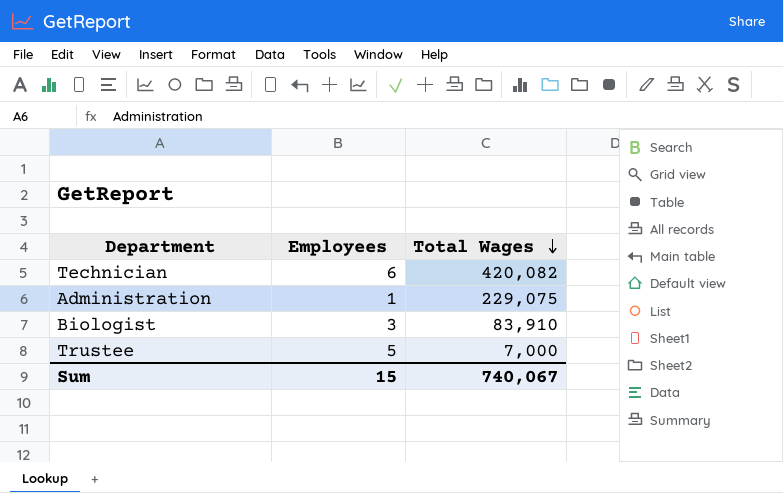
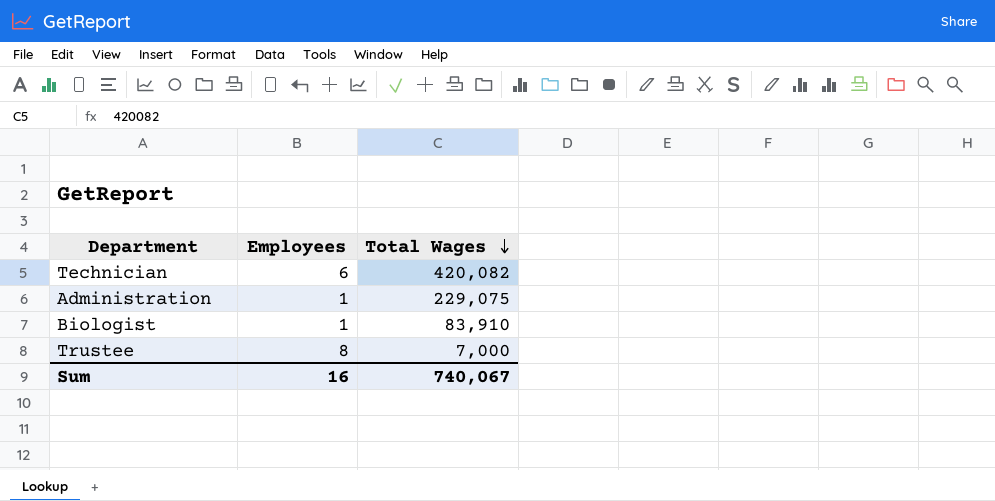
Biologist | Employees: 3 -> 1
Trustee | Employees: 5 -> 8
Sum | Employees: 15 -> 16

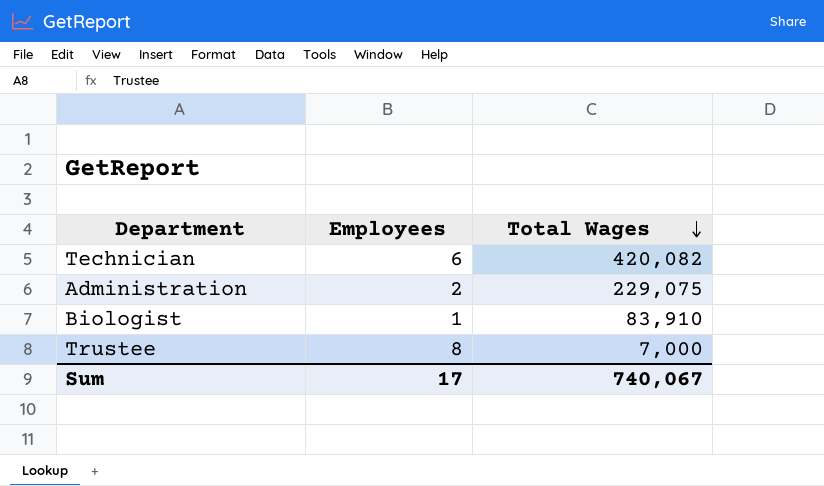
Administration | Employees: 1 -> 2
Sum | Employees: 16 -> 17

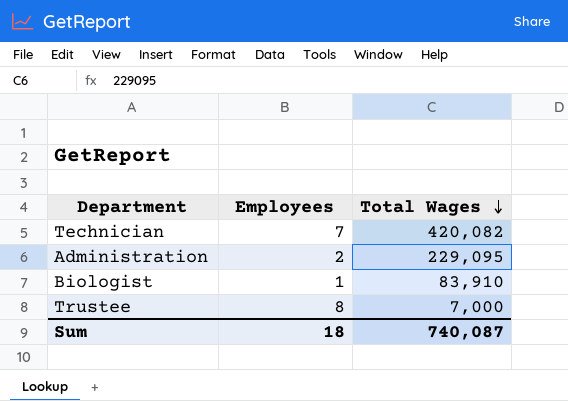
Technician | Employees: 6 -> 7
Administration | Total Wages: 229,075 -> 229,095
Sum | Employees: 17 -> 18
Sum | Total Wages: 740,067 -> 740,087

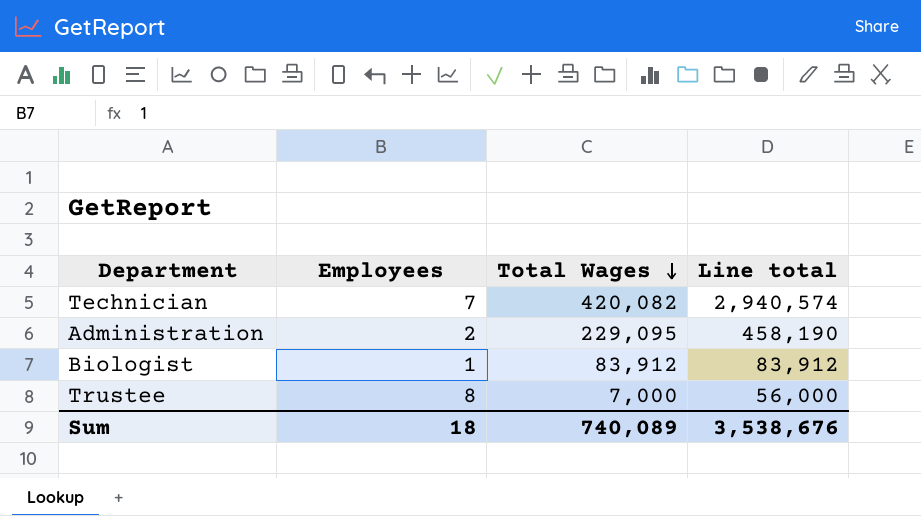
column Line total | formula: none -> [Employees] * [Total Wages]
Biologist | Total Wages: 83,910 -> 83,912
Sum | Total Wages: 740,087 -> 740,089

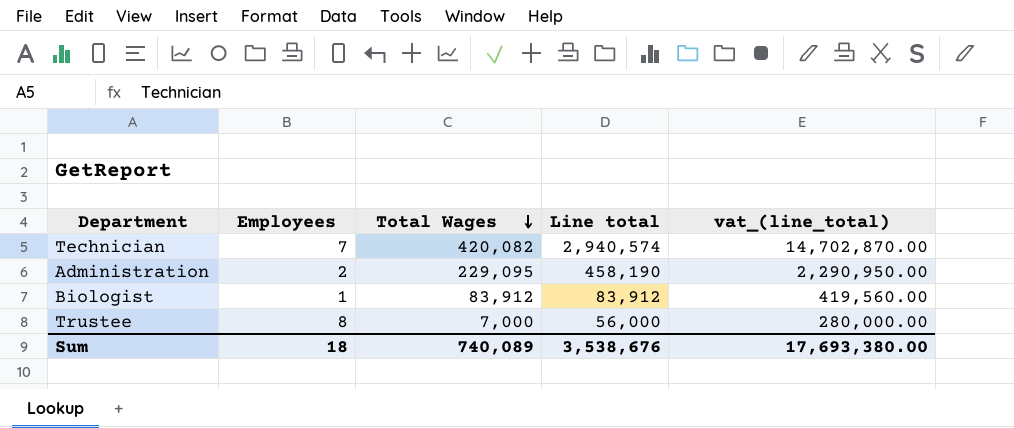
column vat_(line_total) | formula: none -> [Line total] * 5

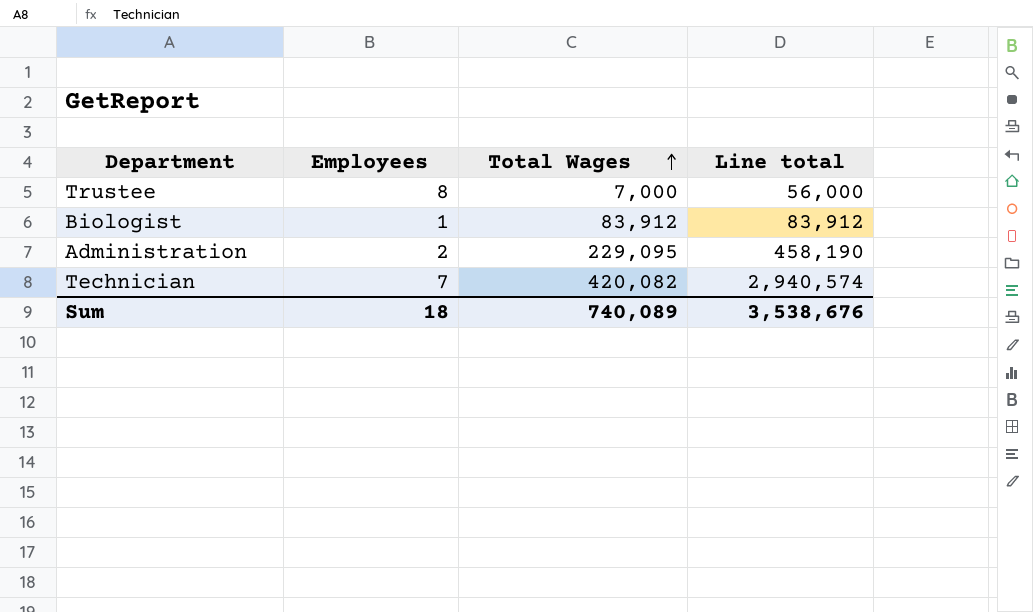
row order: Total Wages descending -> Total Wages ascending
column vat_(line_total) | formula: [Line total] * 5 -> none

